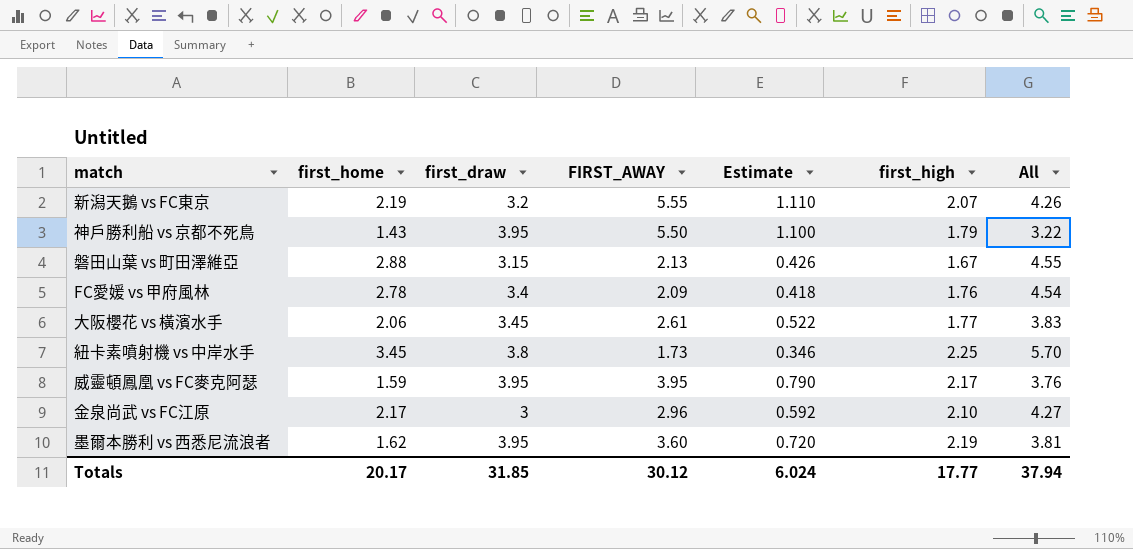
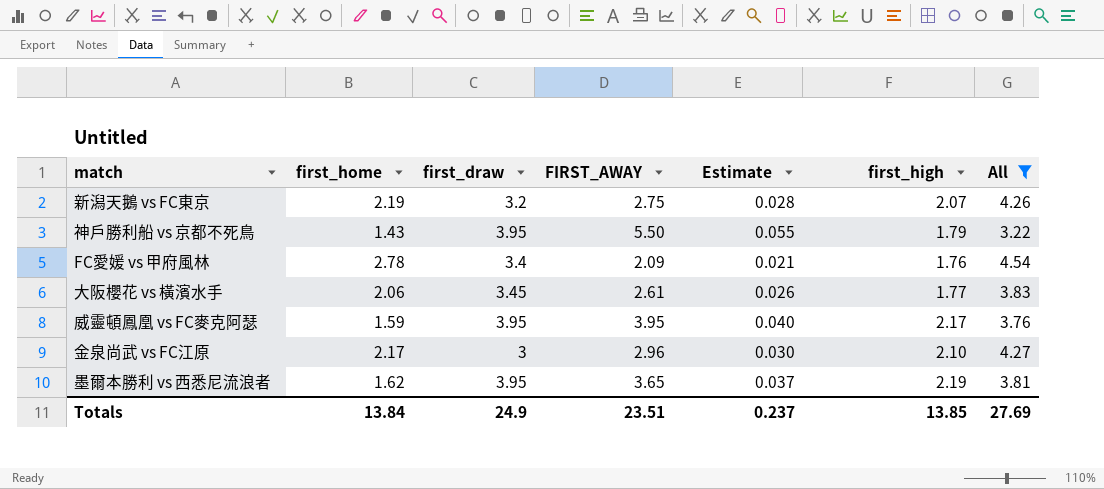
filter: none -> All <= 4.54
column Estimate | formula: [FIRST_AWAY] * 0.2 -> [FIRST_AWAY] * 0.01
新潟天鵝 vs FC東京 | FIRST_AWAY: 5.55 -> 2.75
墨爾本勝利 vs 西悉尼流浪者 | FIRST_AWAY: 3.60 -> 3.65
Totals | first_home: 20.17 -> 13.84
Totals | first_draw: 31.85 -> 24.9
Totals | FIRST_AWAY: 30.12 -> 23.51
Totals | Estimate: 6.024 -> 0.237
Totals | first_high: 17.77 -> 13.85
Totals | All: 37.94 -> 27.69

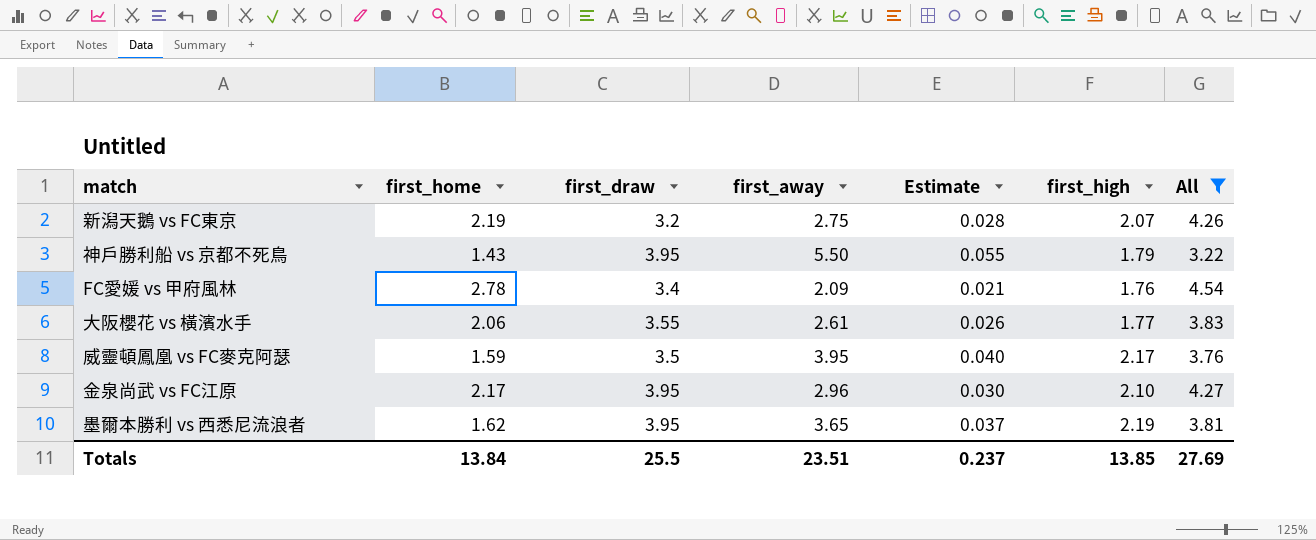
column name: FIRST_AWAY -> first_away
大阪櫻花 vs 橫濱水手 | first_draw: 3.45 -> 3.55
威靈頓鳳凰 vs FC麥克阿瑟 | first_draw: 3.95 -> 3.5
金泉尚武 vs FC江原 | first_draw: 3 -> 3.95
Totals | first_draw: 24.9 -> 25.5

